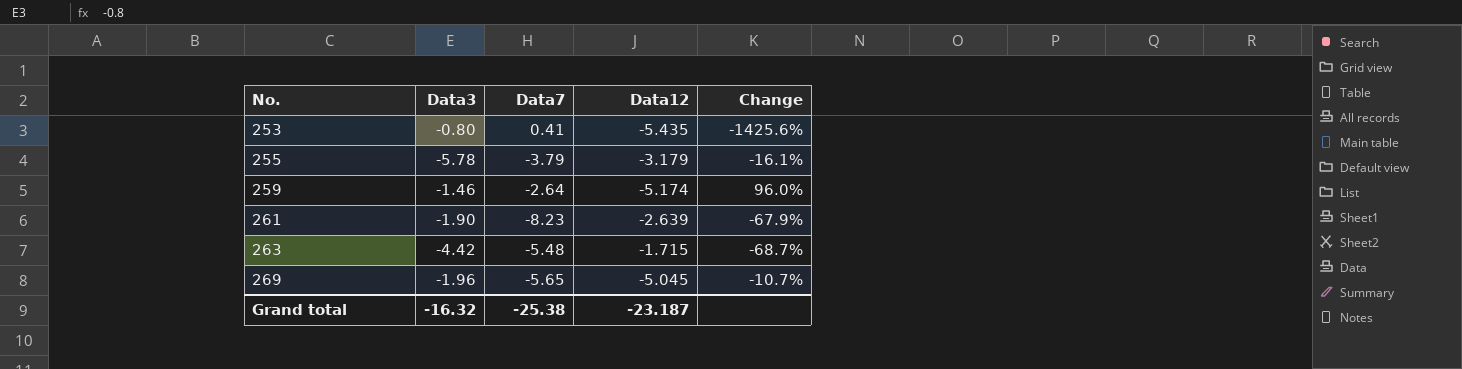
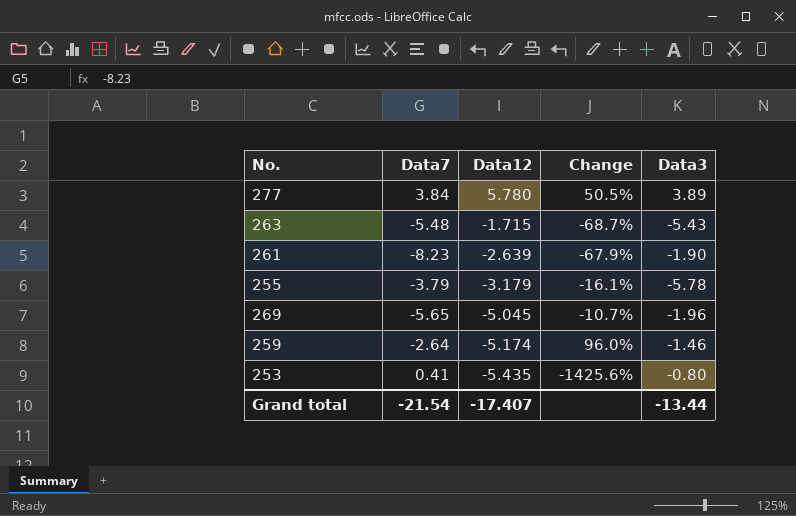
row order: No. ascending -> Data12 descending
column Data3 | position: 2 -> 5
row 277: none -> 3.84 | 5.780 | 50.5% | 3.89
263 | Data3: -4.42 -> -5.43
Grand total | Data7: -25.38 -> -21.54
Grand total | Data12: -23.187 -> -17.407
Grand total | Data3: -16.32 -> -13.44

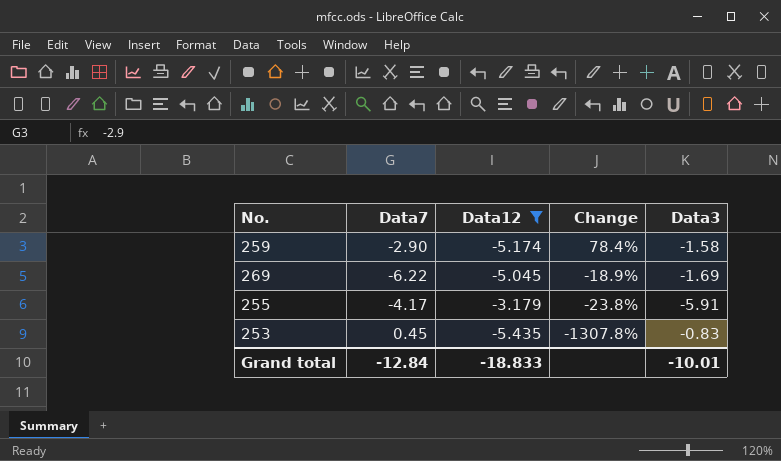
filter: none -> Data12 <= -3.179
row order: Data12 descending -> Change descending
259 | Data7: -2.64 -> -2.90
259 | Change: 96.0% -> 78.4%
259 | Data3: -1.46 -> -1.58
269 | Data7: -5.65 -> -6.22
269 | Change: -10.7% -> -18.9%
269 | Data3: -1.96 -> -1.69
255 | Data7: -3.79 -> -4.17
255 | Change: -16.1% -> -23.8%
255 | Data3: -5.78 -> -5.91
253 | Data7: 0.41 -> 0.45
253 | Change: -1425.6% -> -1307.8%
253 | Data3: -0.80 -> -0.83
Grand total | Data7: -21.54 -> -12.84
Grand total | Data12: -17.407 -> -18.833
Grand total | Data3: -13.44 -> -10.01

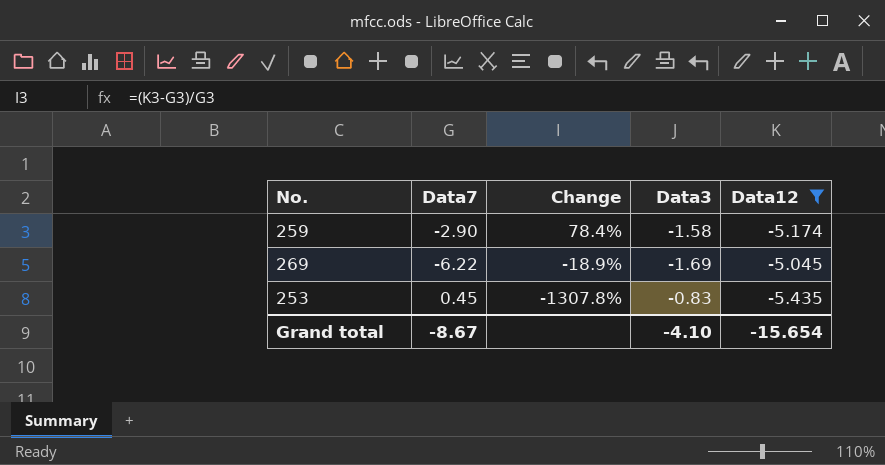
column Data12 | position: 3 -> 5
row 255: -4.17 | -3.179 | -23.8% | -5.91 -> none
Grand total | Data7: -12.84 -> -8.67
Grand total | Data3: -10.01 -> -4.10
Grand total | Data12: -18.833 -> -15.654

